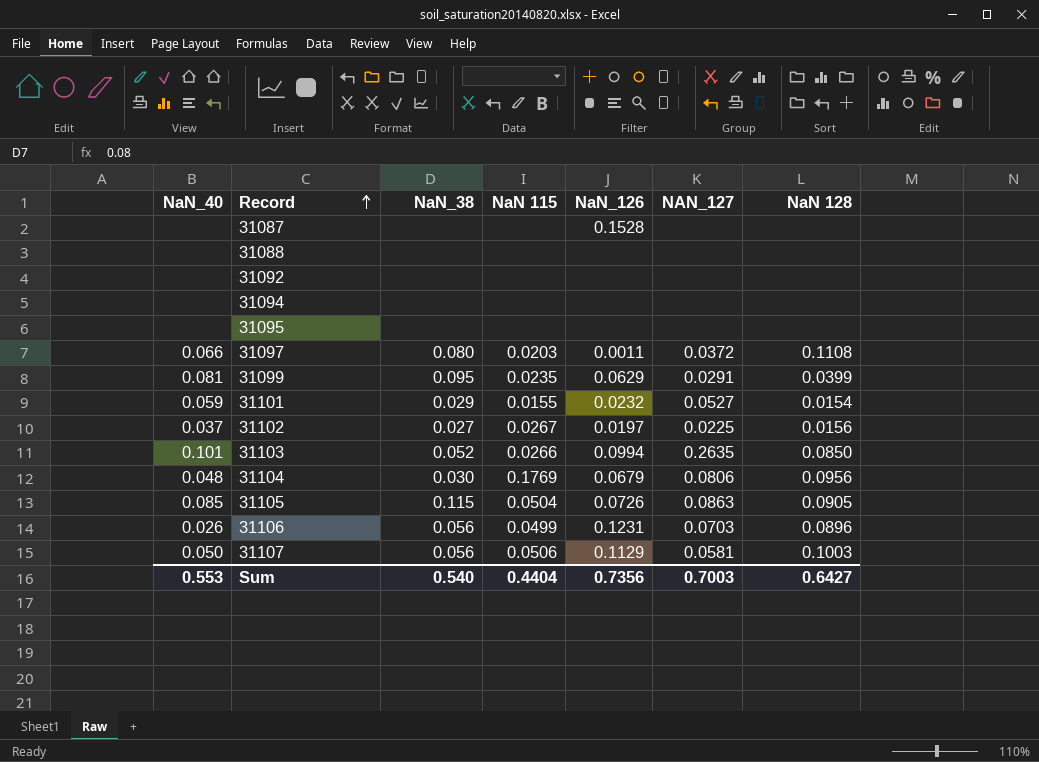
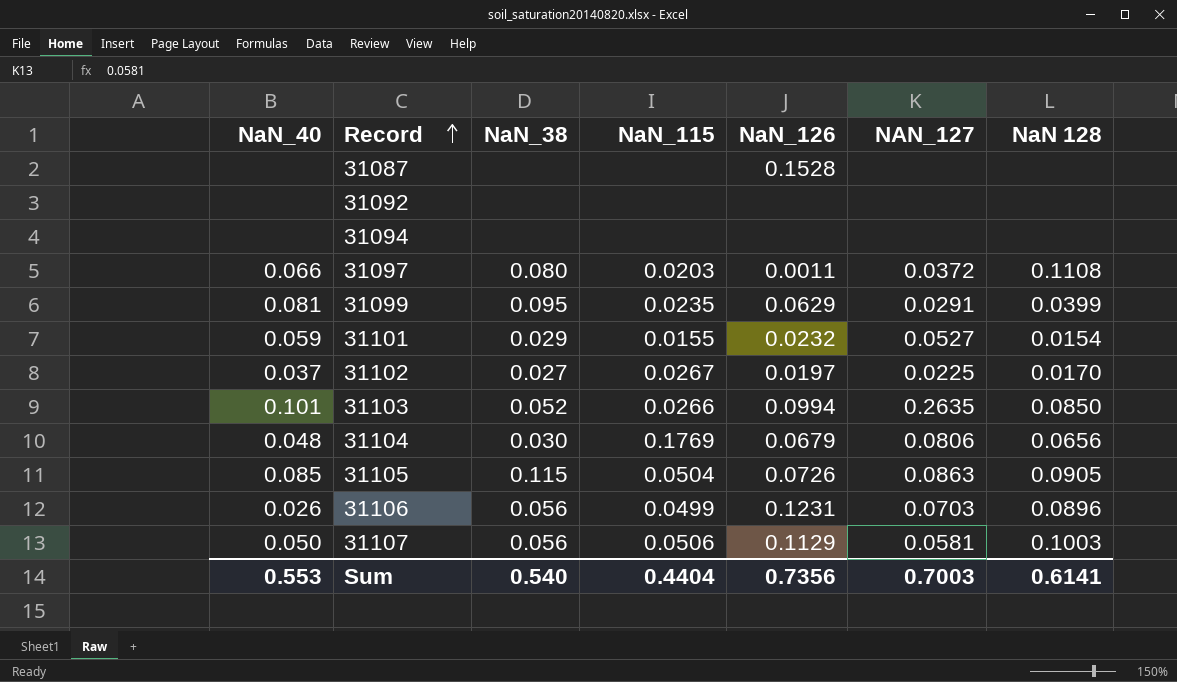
column name: NaN 115 -> NaN_115
row 31088: none | none | none | none | none | none -> none
row 31095: none | none | none | none | none | none -> none
31102 | NaN 128: 0.0156 -> 0.0170
31104 | NaN 128: 0.0956 -> 0.0656
Sum | NaN 128: 0.6427 -> 0.6141

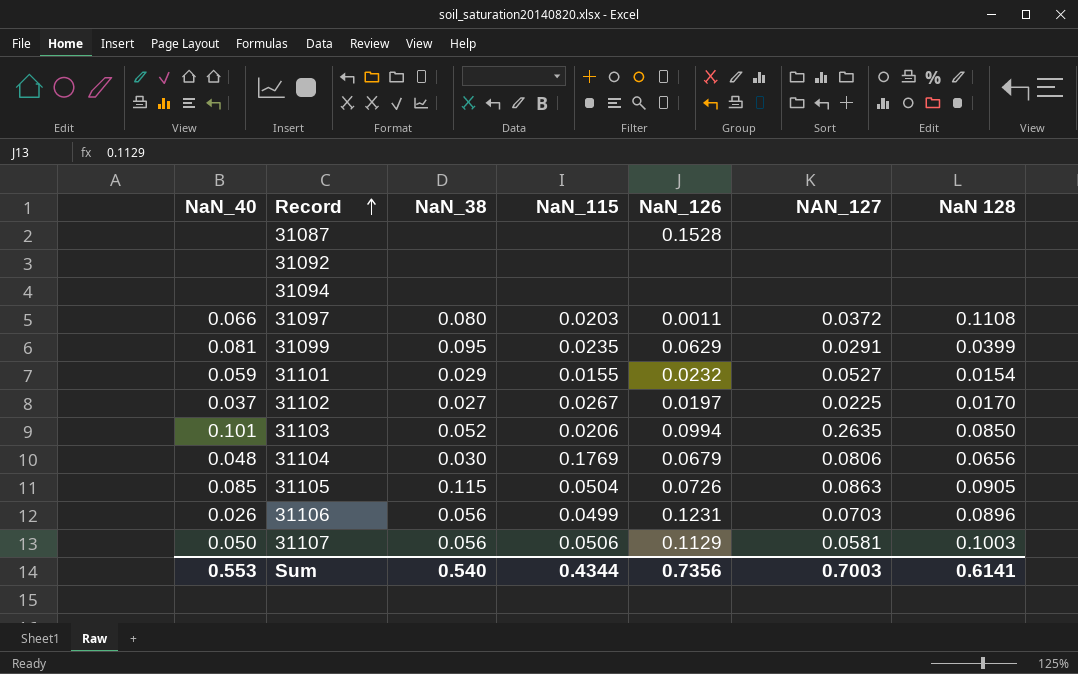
31103 | NaN_115: 0.0266 -> 0.0206
Sum | NaN_115: 0.4404 -> 0.4344

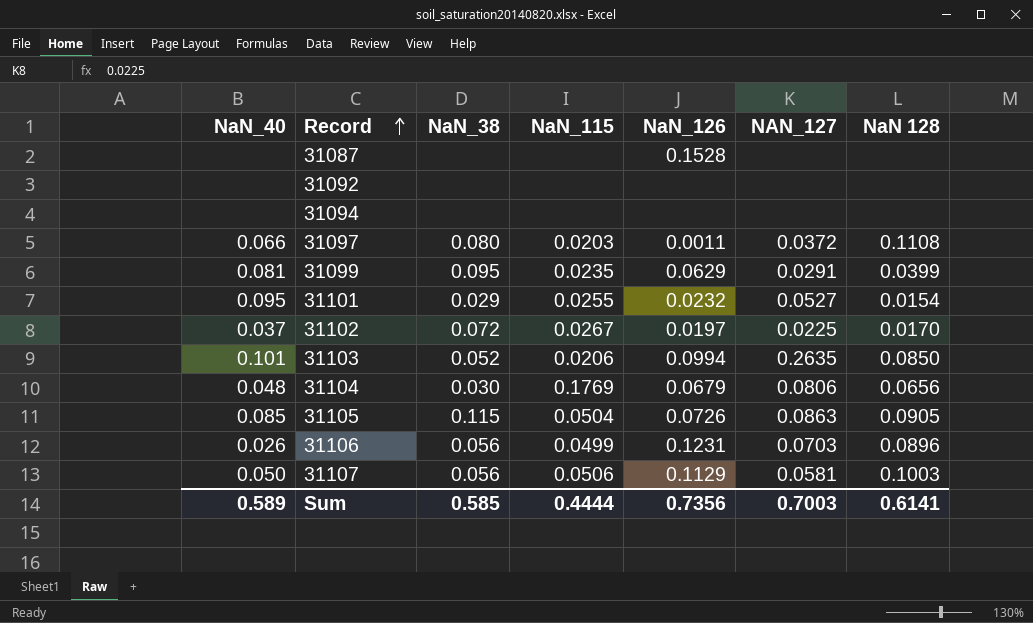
31101 | NaN_40: 0.059 -> 0.095
31101 | NaN_115: 0.0155 -> 0.0255
31102 | NaN_38: 0.027 -> 0.072
Sum | NaN_40: 0.553 -> 0.589
Sum | NaN_38: 0.540 -> 0.585
Sum | NaN_115: 0.4344 -> 0.4444

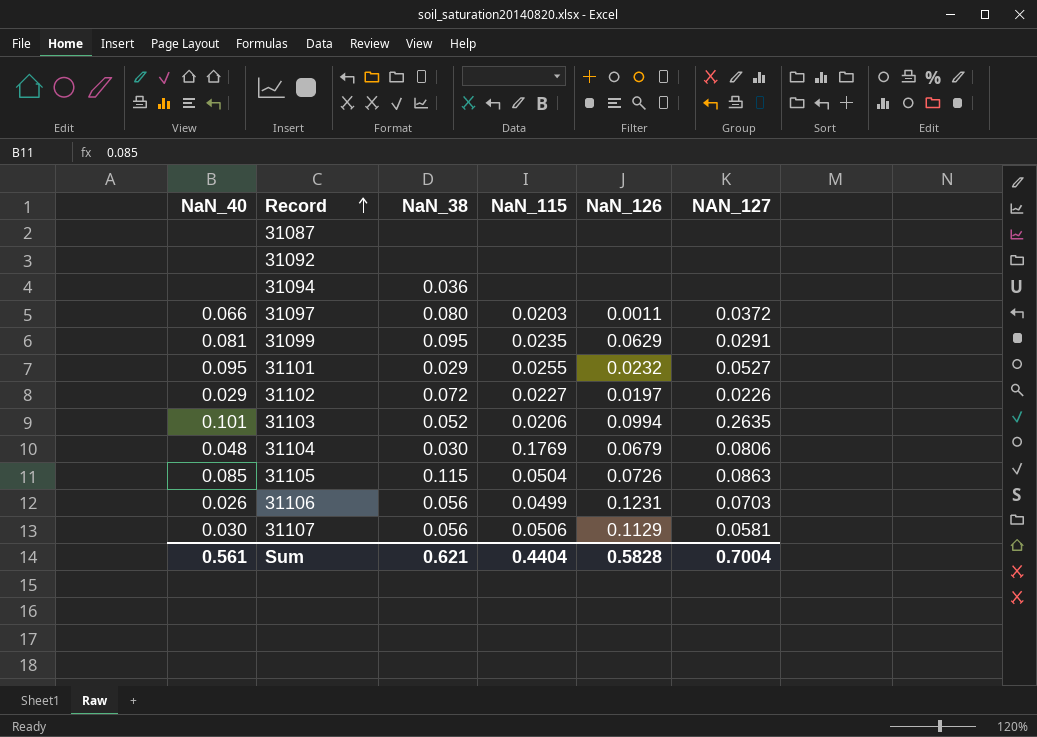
column NaN 128 | position: 7 -> none
31087 | NaN_126: 0.1528 -> none
31094 | NaN_38: none -> 0.036
31102 | NaN_40: 0.037 -> 0.029
31102 | NaN_115: 0.0267 -> 0.0227
31102 | NAN_127: 0.0225 -> 0.0226
31107 | NaN_40: 0.050 -> 0.030
Sum | NaN_40: 0.589 -> 0.561
Sum | NaN_38: 0.585 -> 0.621
Sum | NaN_115: 0.4444 -> 0.4404
Sum | NaN_126: 0.7356 -> 0.5828
Sum | NAN_127: 0.7003 -> 0.7004

